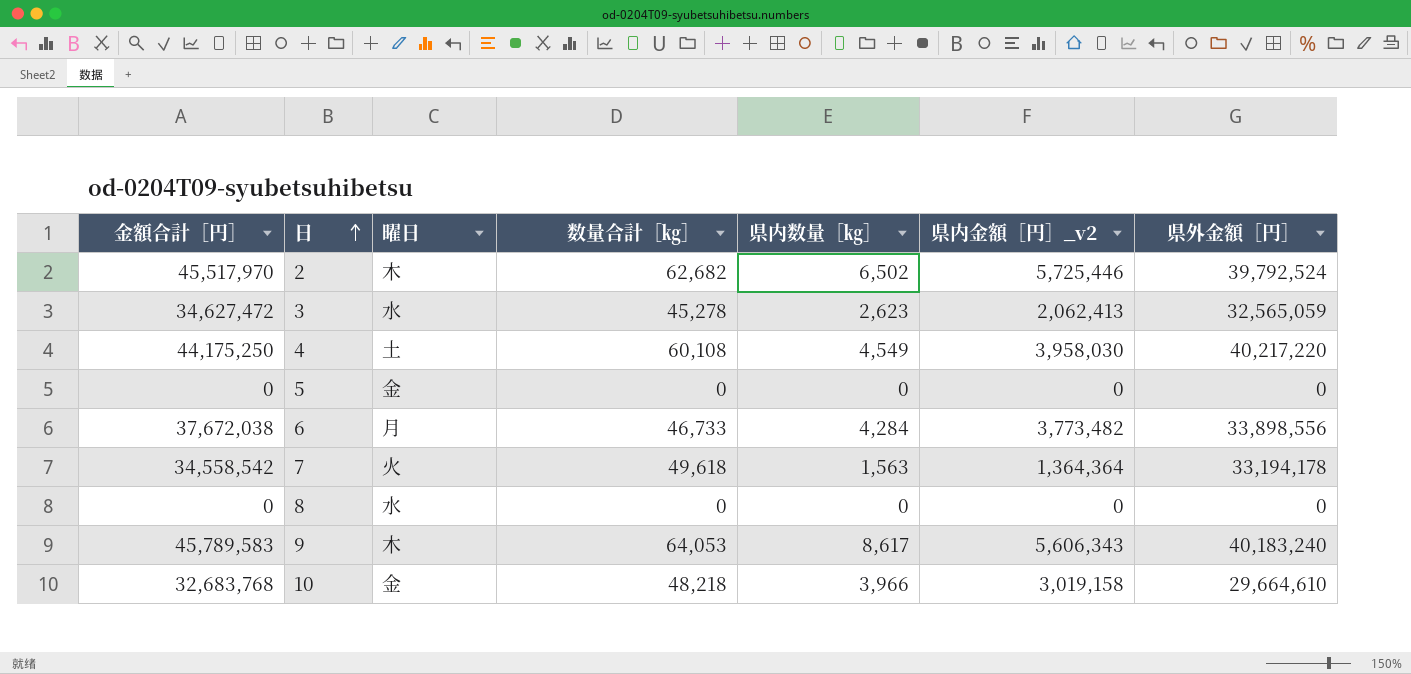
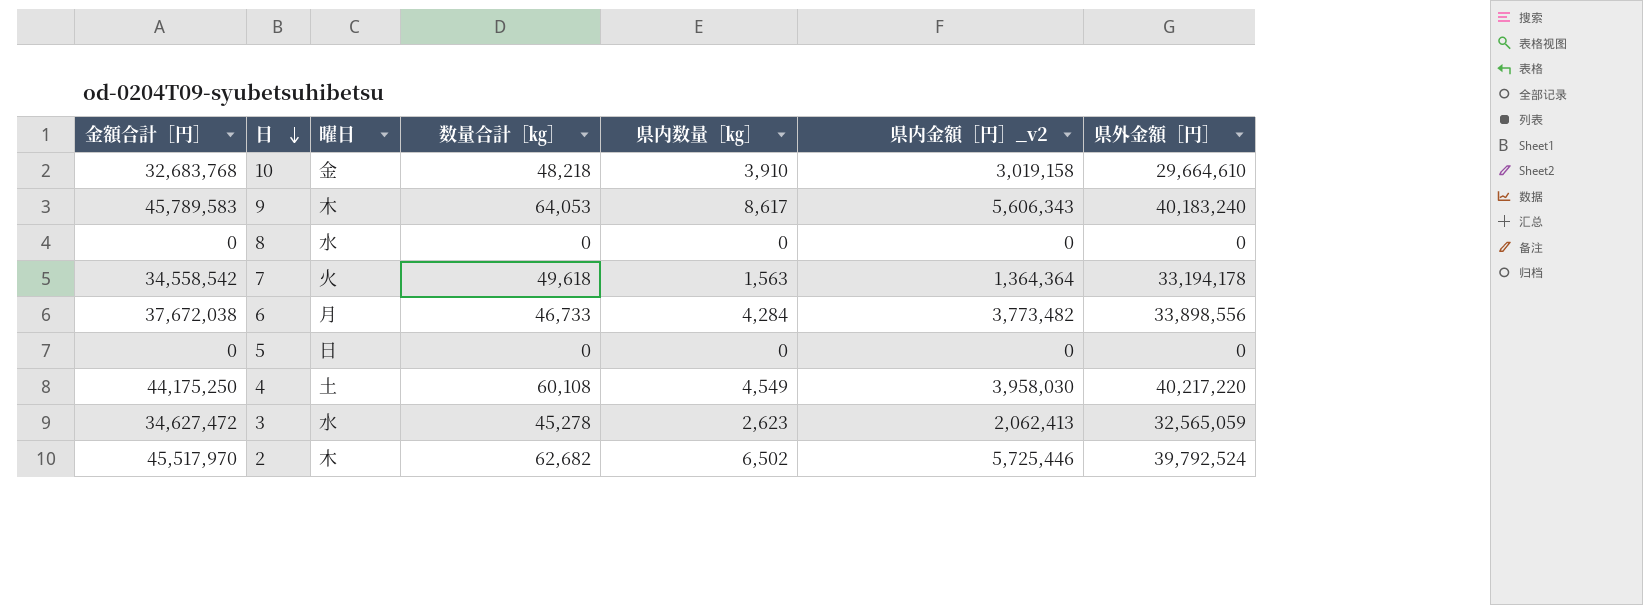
row order: 日 ascending -> 日 descending
10 | 県内数量［㎏］: 3,966 -> 3,910
5 | 曜日: 金 -> 日

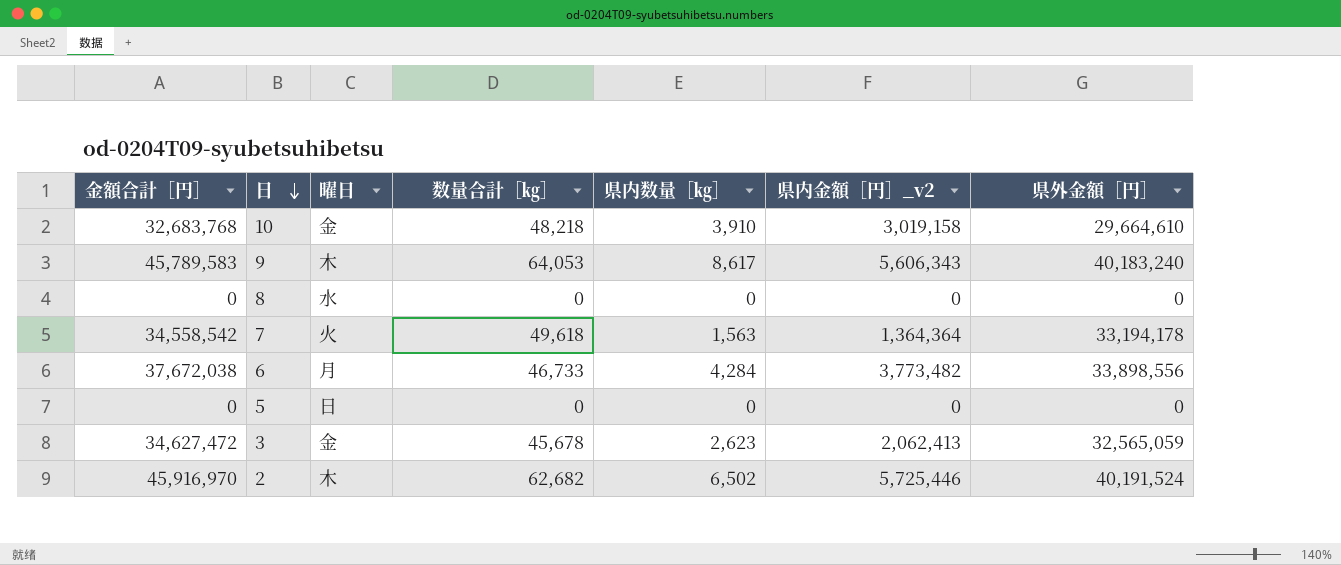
row 4: 44,175,250 | 土 | 60,108 | 4,549 | 3,958,030 | 40,217,220 -> none
3 | 曜日: 水 -> 金
3 | 数量合計［㎏］: 45,278 -> 45,678
2 | 金額合計［円］: 45,517,970 -> 45,916,970
2 | 県外金額［円］: 39,792,524 -> 40,191,524

